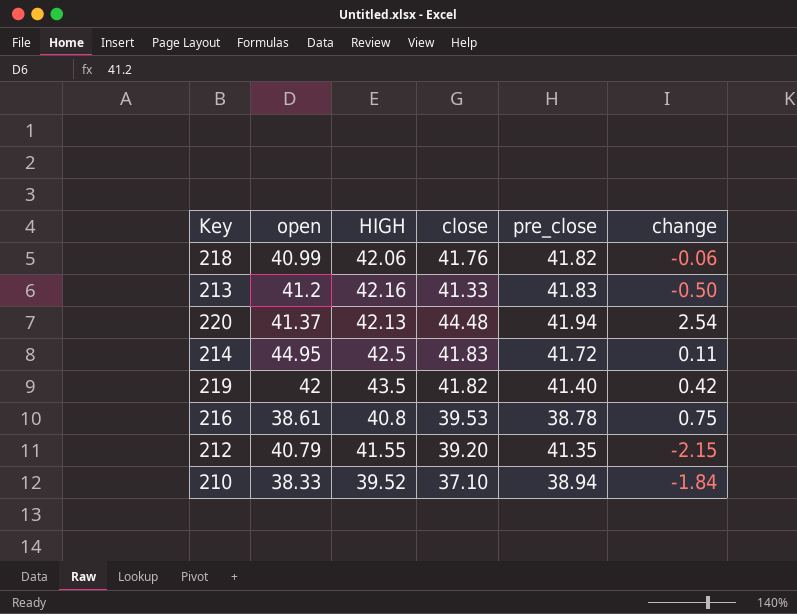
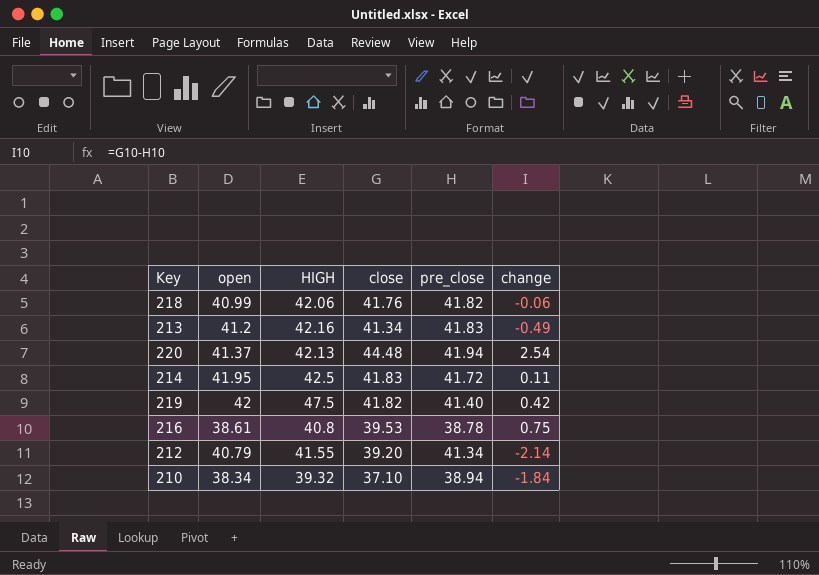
213 | close: 41.33 -> 41.34
213 | change: -0.50 -> -0.49
214 | open: 44.95 -> 41.95
219 | HIGH: 43.5 -> 47.5
212 | pre_close: 41.35 -> 41.34
212 | change: -2.15 -> -2.14
210 | open: 38.33 -> 38.34
210 | HIGH: 39.52 -> 39.32

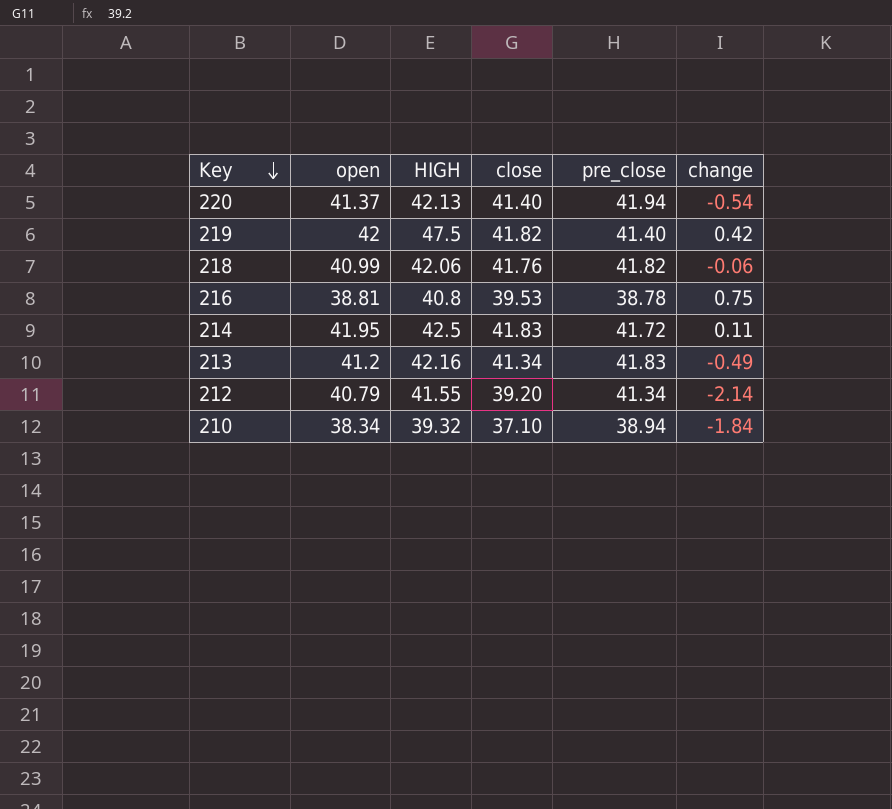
row order: none -> Key descending
220 | close: 44.48 -> 41.40
220 | change: 2.54 -> -0.54
216 | open: 38.61 -> 38.81

